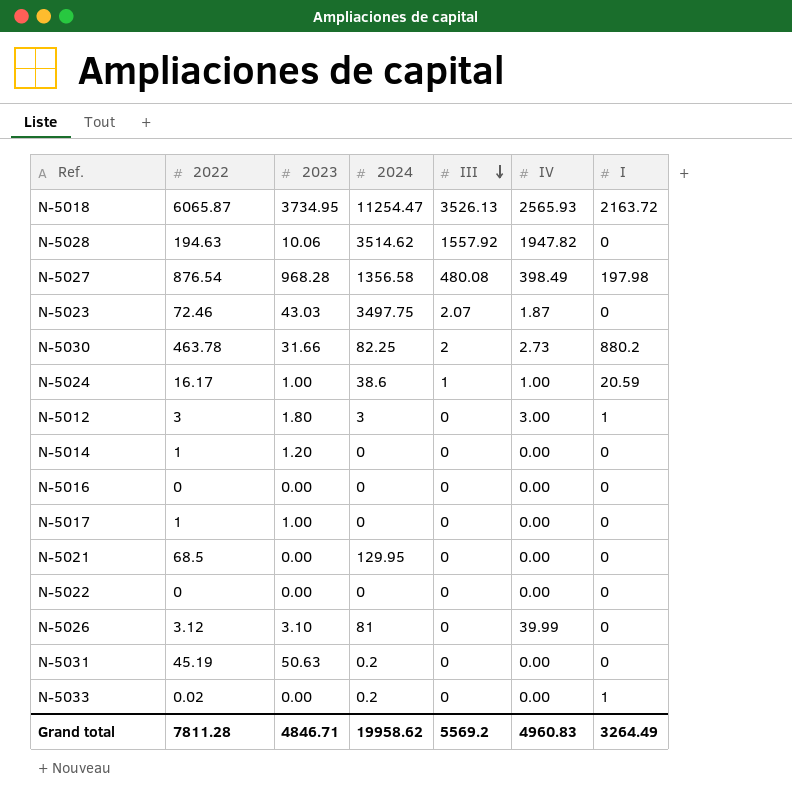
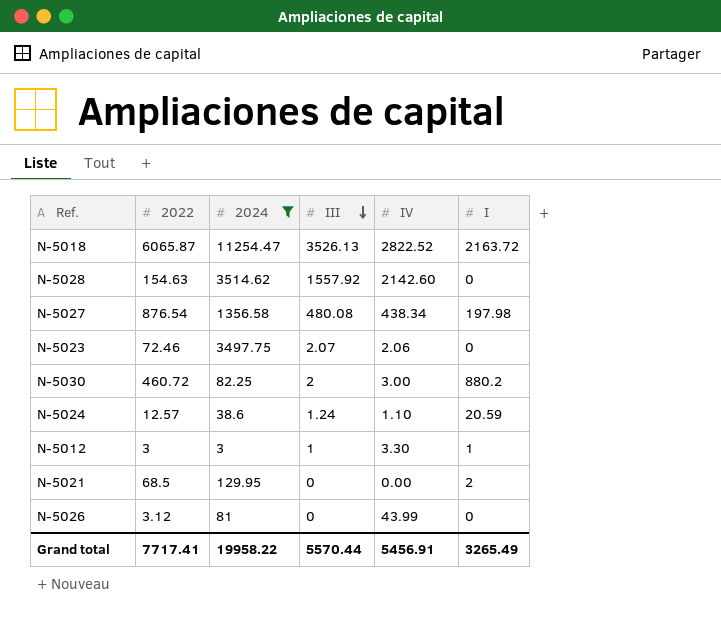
filter: none -> 2024 >= 3
column 2023 | position: 3 -> none
N-5018 | IV: 2565.93 -> 2822.52
N-5028 | 2022: 194.63 -> 154.63
N-5028 | IV: 1947.82 -> 2142.60
N-5027 | IV: 398.49 -> 438.34
N-5023 | IV: 1.87 -> 2.06
N-5030 | 2022: 463.78 -> 460.72
N-5030 | IV: 2.73 -> 3.00
N-5024 | 2022: 16.17 -> 12.57
N-5024 | III: 1 -> 1.24
N-5024 | IV: 1.00 -> 1.10
N-5012 | III: 0 -> 1
N-5012 | IV: 3.00 -> 3.30
N-5021 | I: 0 -> 2
N-5026 | IV: 39.99 -> 43.99
Grand total | 2022: 7811.28 -> 7717.41
Grand total | 2024: 19958.62 -> 19958.22
Grand total | III: 5569.2 -> 5570.44
Grand total | IV: 4960.83 -> 5456.91
Grand total | I: 3264.49 -> 3265.49

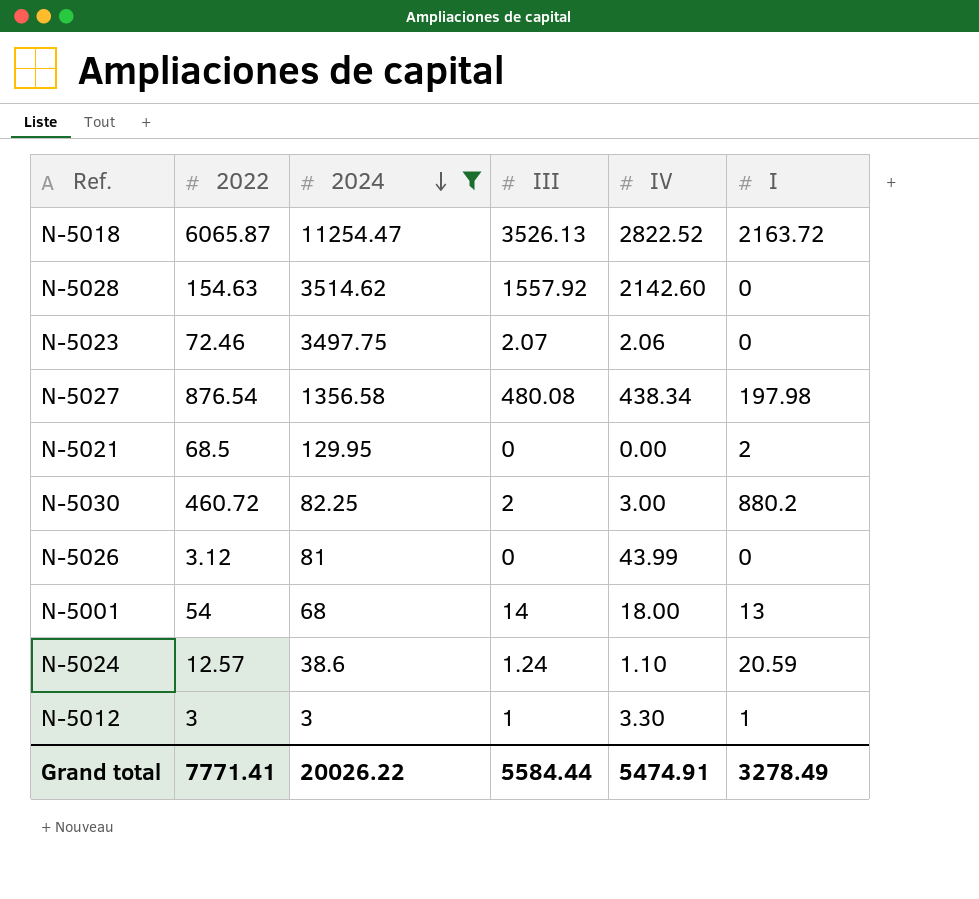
row order: III descending -> 2024 descending
row N-5001: none -> 54 | 68 | 14 | 18.00 | 13
Grand total | 2022: 7717.41 -> 7771.41
Grand total | 2024: 19958.22 -> 20026.22
Grand total | III: 5570.44 -> 5584.44
Grand total | IV: 5456.91 -> 5474.91
Grand total | I: 3265.49 -> 3278.49

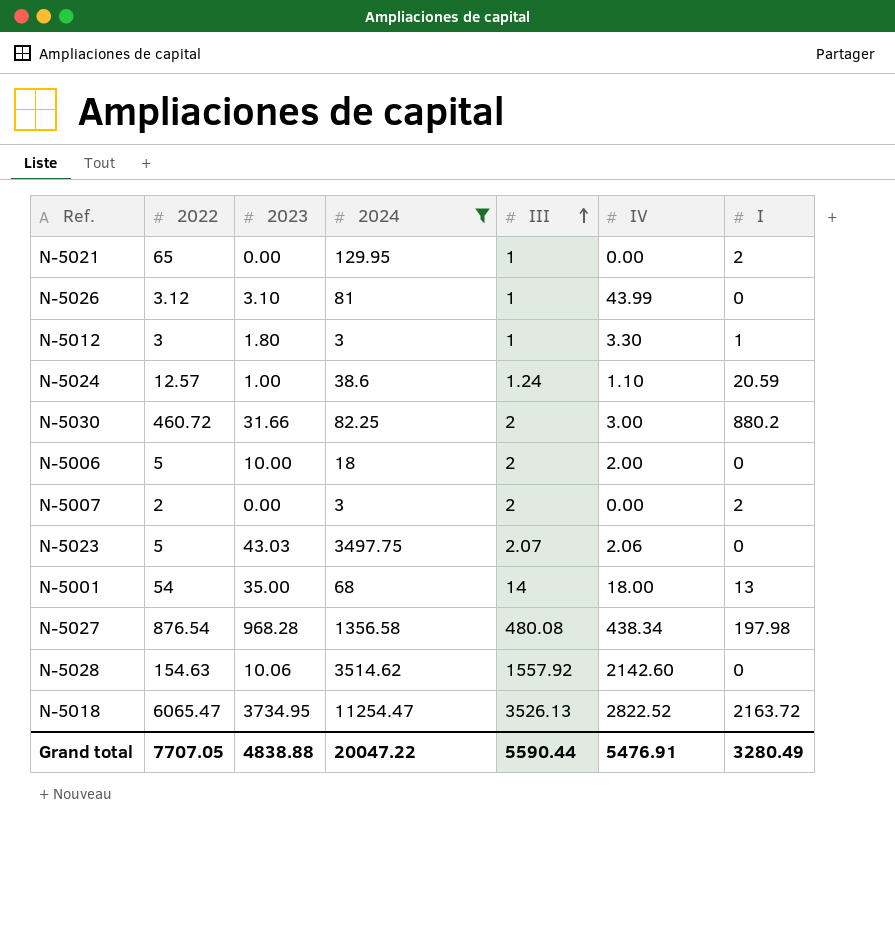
row order: 2024 descending -> III ascending
column 2023 | position: none -> 3
N-5021 | 2022: 68.5 -> 65
N-5021 | III: 0 -> 1
N-5026 | III: 0 -> 1
row N-5006: none -> 5 | 10.00 | 18 | 2 | 2.00 | 0
row N-5007: none -> 2 | 0.00 | 3 | 2 | 0.00 | 2
N-5023 | 2022: 72.46 -> 5
N-5018 | 2022: 6065.87 -> 6065.47
Grand total | 2022: 7771.41 -> 7707.05
Grand total | 2024: 20026.22 -> 20047.22
Grand total | III: 5584.44 -> 5590.44
Grand total | IV: 5474.91 -> 5476.91
Grand total | I: 3278.49 -> 3280.49

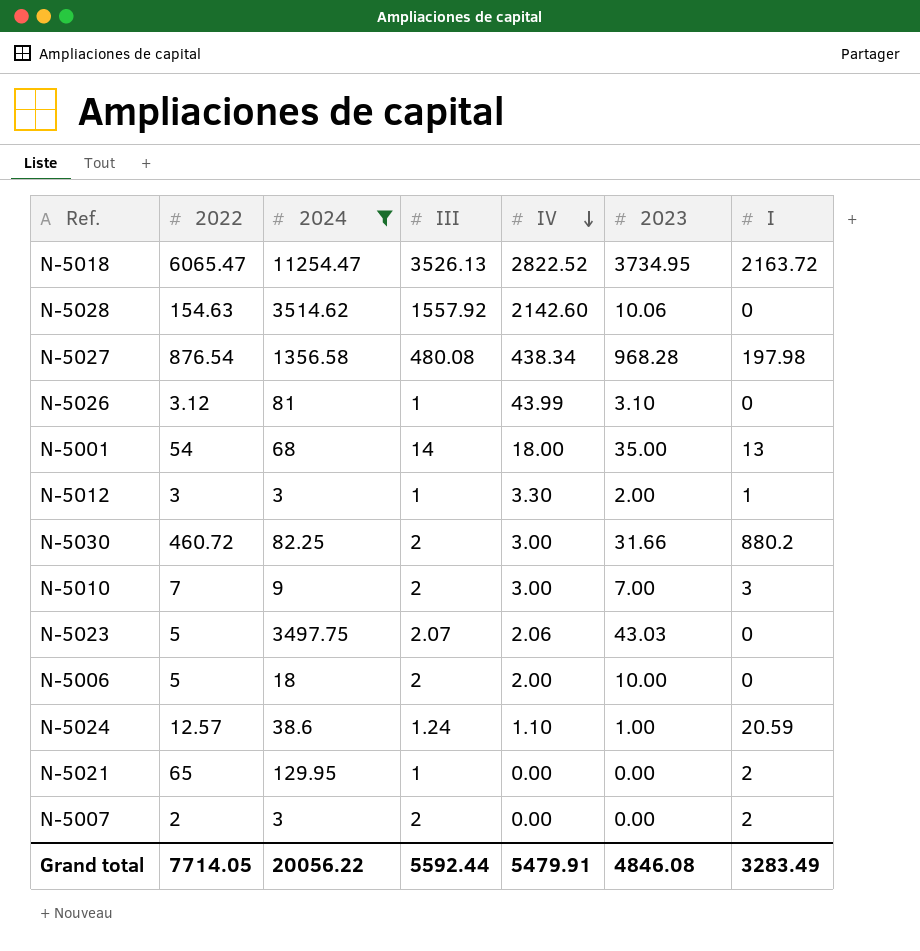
row order: III ascending -> IV descending
column 2023 | position: 3 -> 6
N-5012 | 2023: 1.80 -> 2.00
row N-5010: none -> 7 | 9 | 2 | 3.00 | 7.00 | 3
Grand total | 2022: 7707.05 -> 7714.05
Grand total | 2024: 20047.22 -> 20056.22
Grand total | III: 5590.44 -> 5592.44
Grand total | IV: 5476.91 -> 5479.91
Grand total | 2023: 4838.88 -> 4846.08
Grand total | I: 3280.49 -> 3283.49

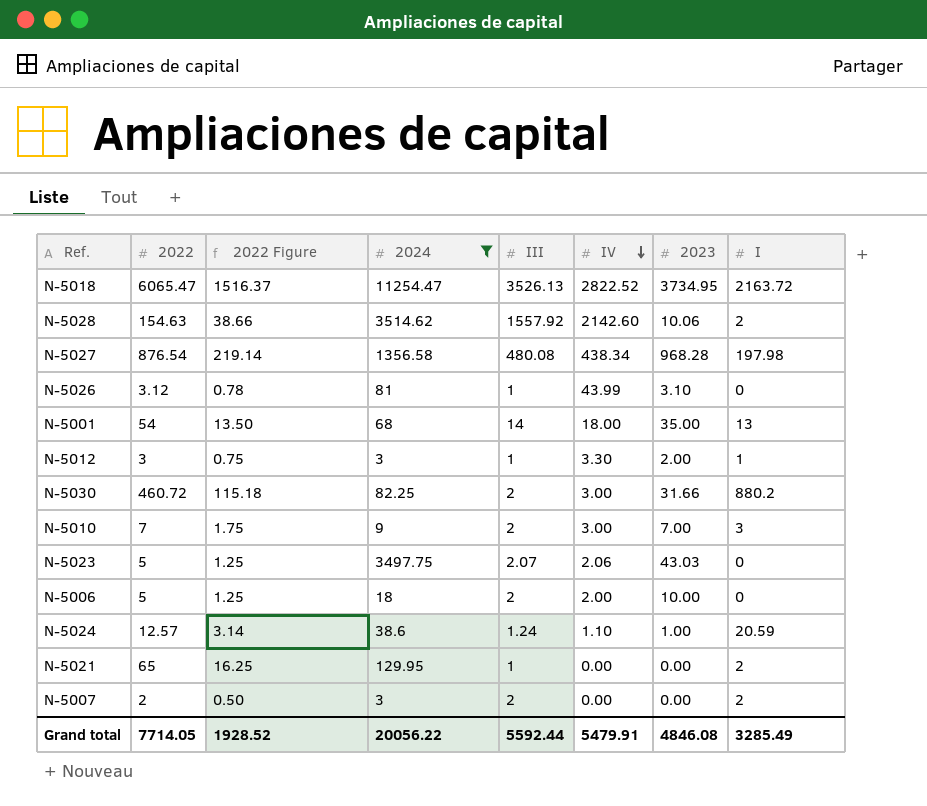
column 2022 Figure | formula: none -> [2022] * 0.25
N-5028 | I: 0 -> 2
Grand total | I: 3283.49 -> 3285.49

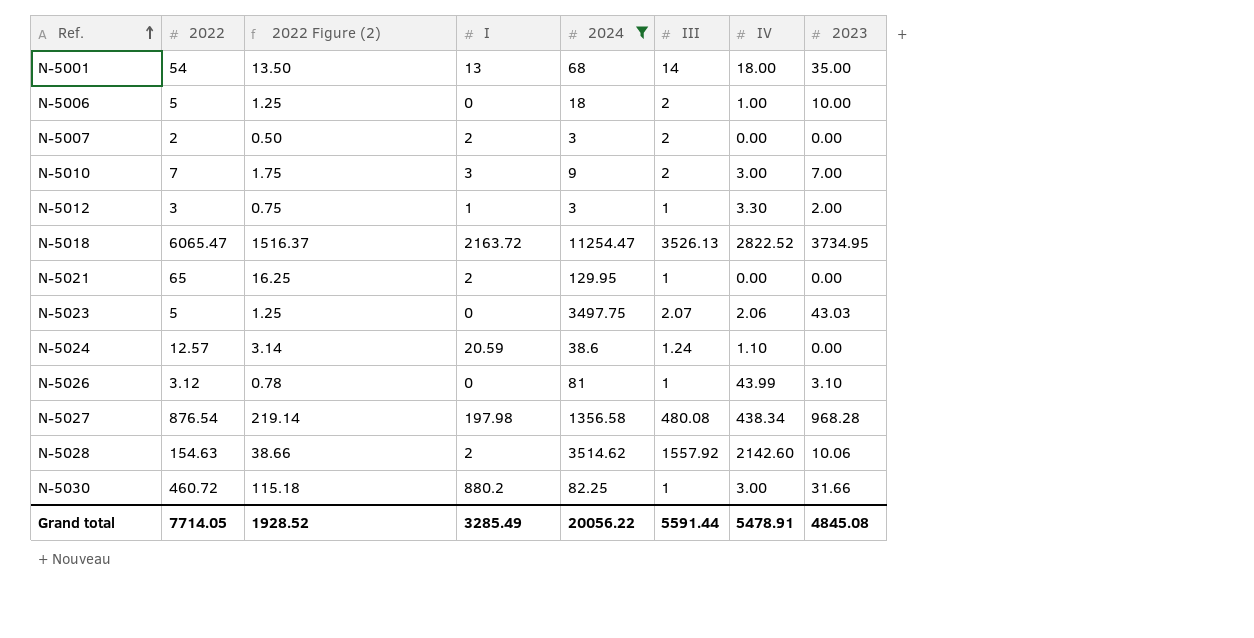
row order: IV descending -> Ref. ascending
column name: 2022 Figure -> 2022 Figure (2)
column I | position: 8 -> 4
N-5006 | IV: 2.00 -> 1.00
N-5024 | 2023: 1.00 -> 0.00
N-5030 | III: 2 -> 1
Grand total | III: 5592.44 -> 5591.44
Grand total | IV: 5479.91 -> 5478.91
Grand total | 2023: 4846.08 -> 4845.08

